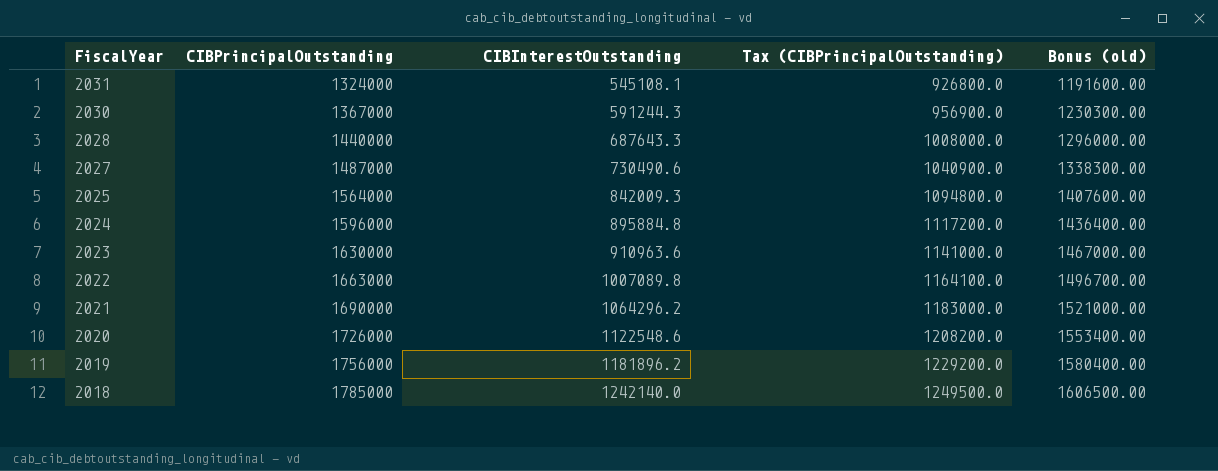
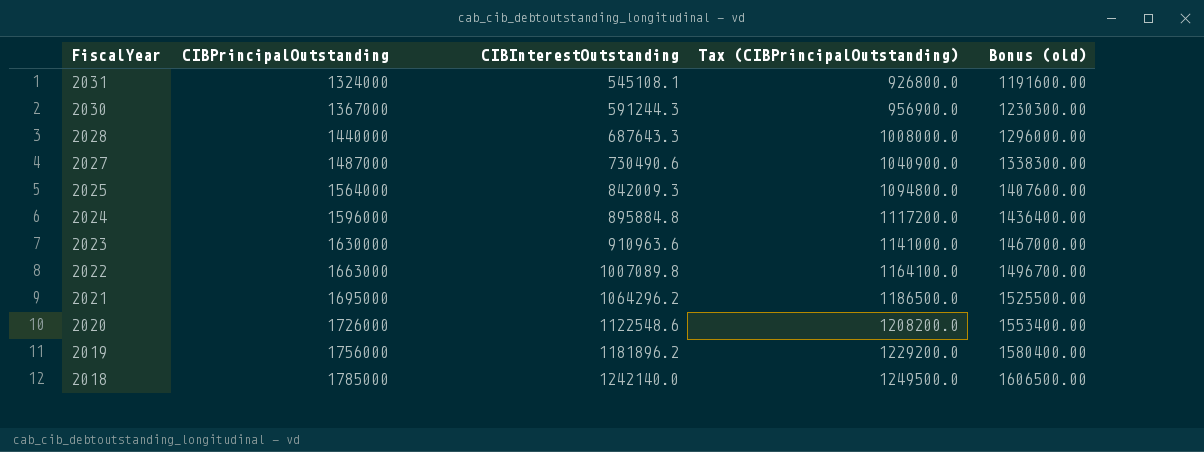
2021 | CIBPrincipalOutstanding: 1690000 -> 1695000
2021 | Tax (CIBPrincipalOutstanding): 1183000.0 -> 1186500.0
2021 | Bonus (old): 1521000.00 -> 1525500.00

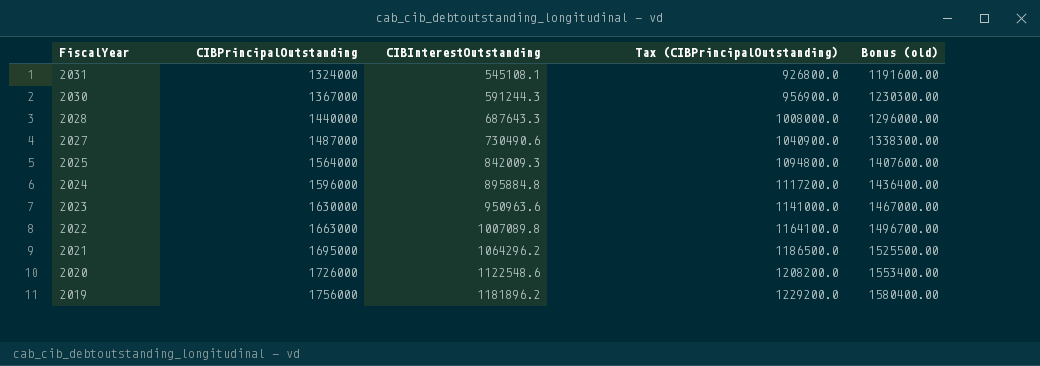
row 2018: 1785000 | 1242140.0 | 1249500.0 | 1606500.00 -> none
2023 | CIBInterestOutstanding: 910963.6 -> 950963.6

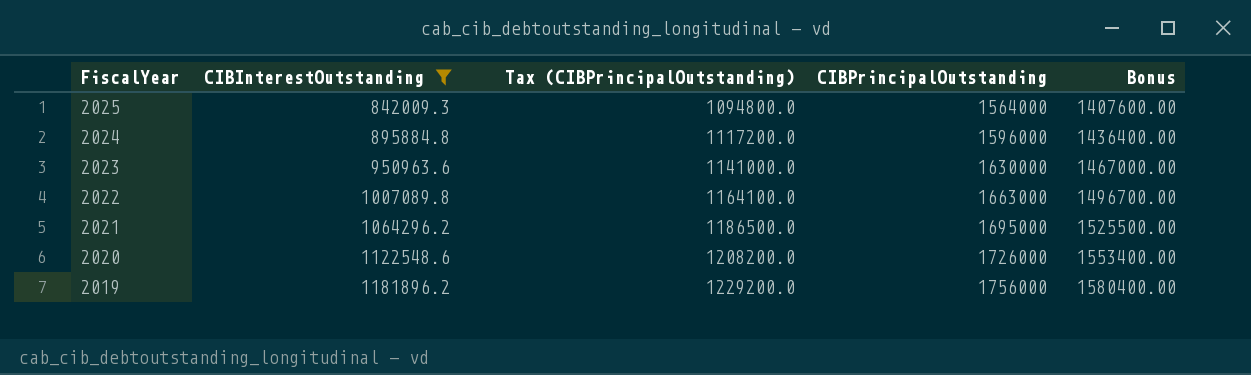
filter: none -> CIBInterestOutstanding >= 842009.3
column CIBPrincipalOutstanding | position: 2 -> 4
column name: Bonus (old) -> Bonus

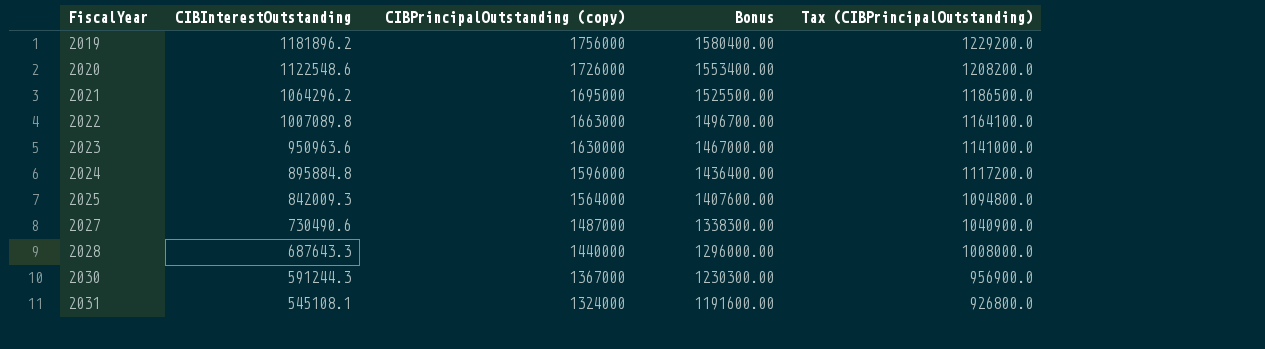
filter: CIBInterestOutstanding >= 842009.3 -> none
row order: FiscalYear descending -> FiscalYear ascending
column name: CIBPrincipalOutstanding -> CIBPrincipalOutstanding (copy)
column Tax (CIBPrincipalOutstanding) | position: 3 -> 5

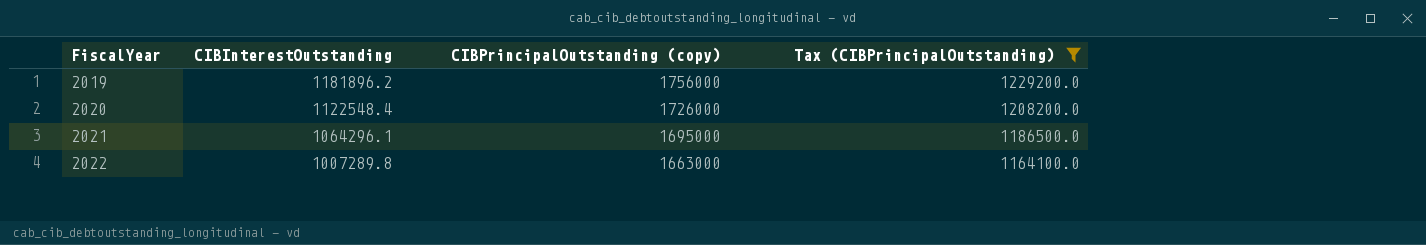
filter: none -> Tax (CIBPrincipalOutstanding) >= 1164100.0
column Bonus | formula: [CIBPrincipalOutstanding (copy)] * 0.9 -> none
2020 | CIBInterestOutstanding: 1122548.6 -> 1122548.4
2021 | CIBInterestOutstanding: 1064296.2 -> 1064296.1
2022 | CIBInterestOutstanding: 1007089.8 -> 1007289.8

